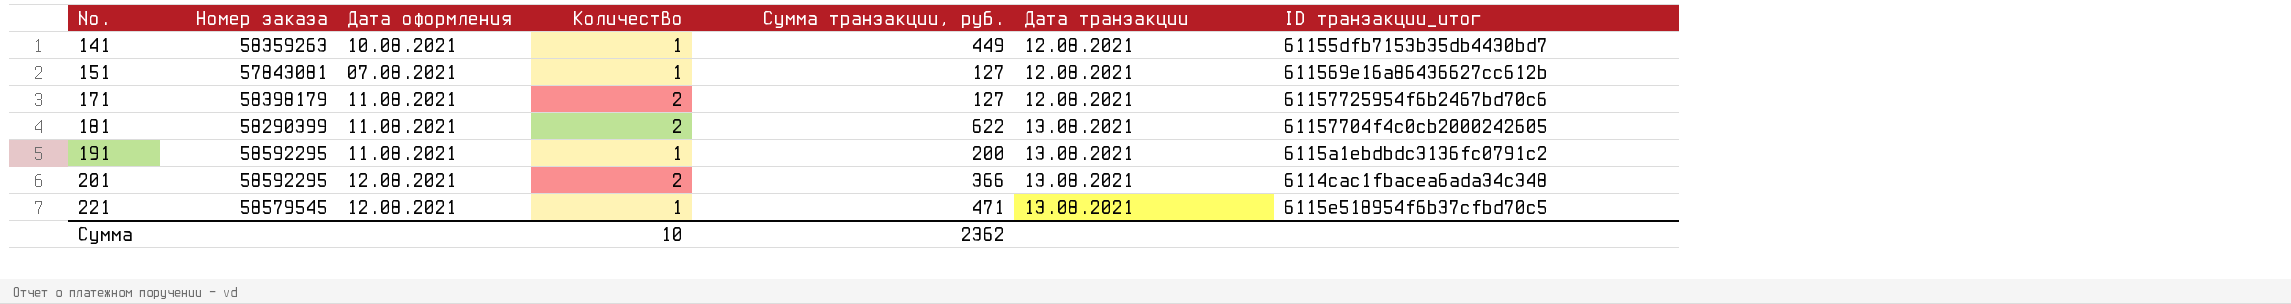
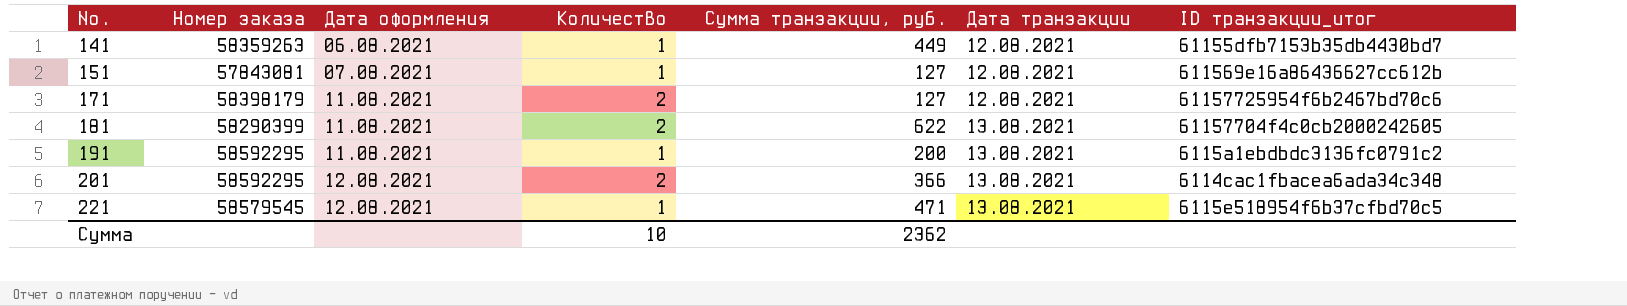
141 | Дата оформления: 10.08.2021 -> 06.08.2021

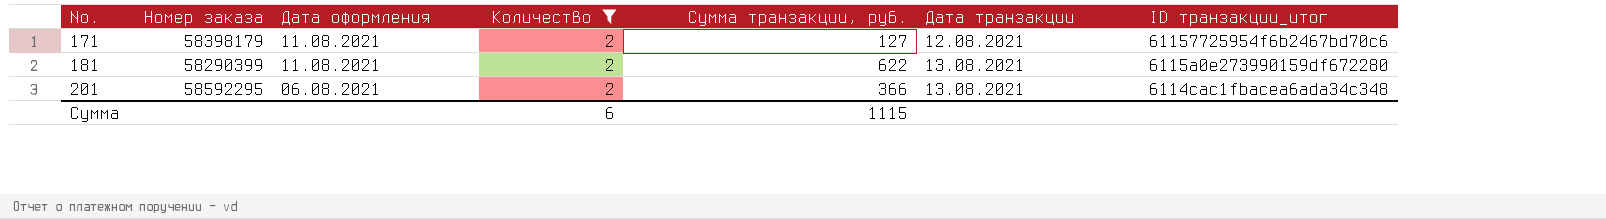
filter: none -> Количество = 2
181 | ID транзакции_итог: 61157704f4c0cb2000242605 -> 6115a0e273990159df672280
201 | Дата оформления: 12.08.2021 -> 06.08.2021
Сумма | Количество: 10 -> 6
Сумма | Сумма транзакции, руб.: 2362 -> 1115

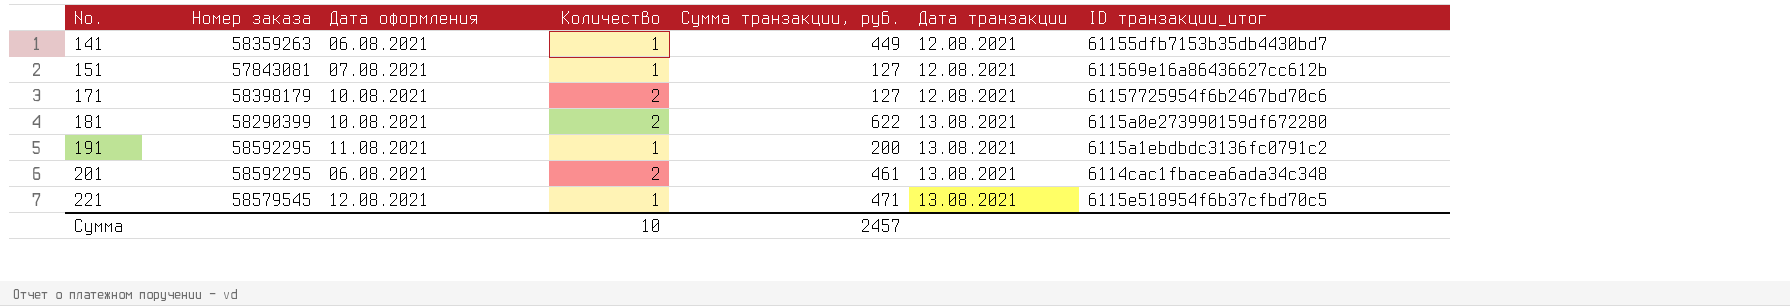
filter: Количество = 2 -> none
171 | Дата оформления: 11.08.2021 -> 10.08.2021
181 | Дата оформления: 11.08.2021 -> 10.08.2021
201 | Сумма транзакции, руб.: 366 -> 461
Сумма | Количество: 6 -> 10
Сумма | Сумма транзакции, руб.: 1115 -> 2457

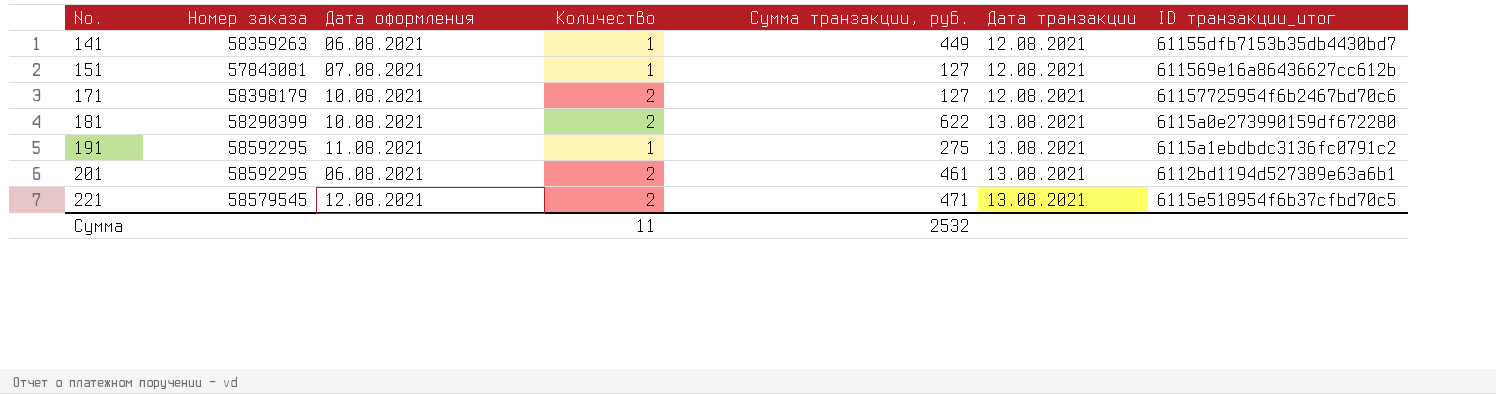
191 | Сумма транзакции, руб.: 200 -> 275
201 | ID транзакции_итог: 6114cac1fbacea6ada34c348 -> 6112bd1194d527389e63a6b1
221 | Количество: 1 -> 2
Сумма | Количество: 10 -> 11
Сумма | Сумма транзакции, руб.: 2457 -> 2532

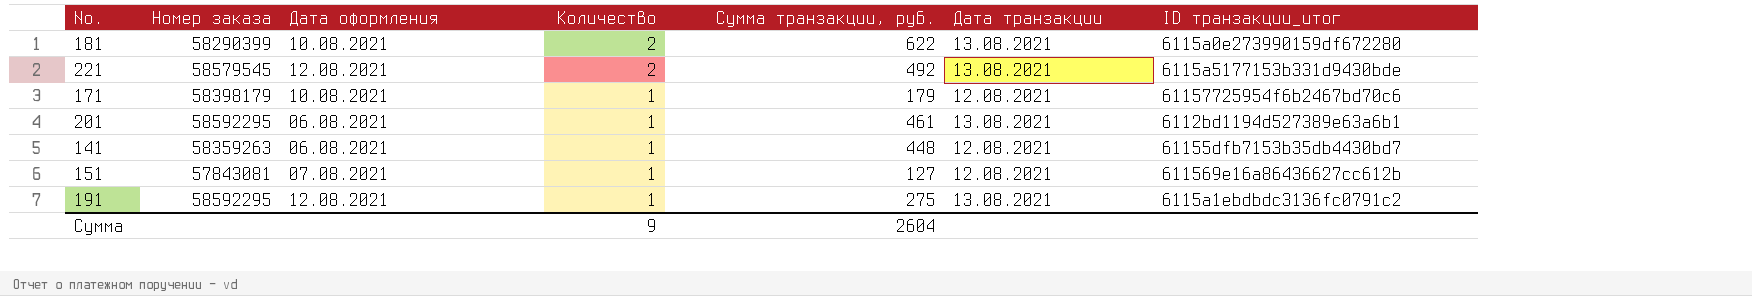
row order: No. ascending -> Количество descending
221 | Сумма транзакции, руб.: 471 -> 492
221 | ID транзакции_итог: 6115e518954f6b37cfbd70c5 -> 6115a5177153b331d9430bde
171 | Количество: 2 -> 1
171 | Сумма транзакции, руб.: 127 -> 179
201 | Количество: 2 -> 1
141 | Сумма транзакции, руб.: 449 -> 448
191 | Дата оформления: 11.08.2021 -> 12.08.2021
Сумма | Количество: 11 -> 9
Сумма | Сумма транзакции, руб.: 2532 -> 2604

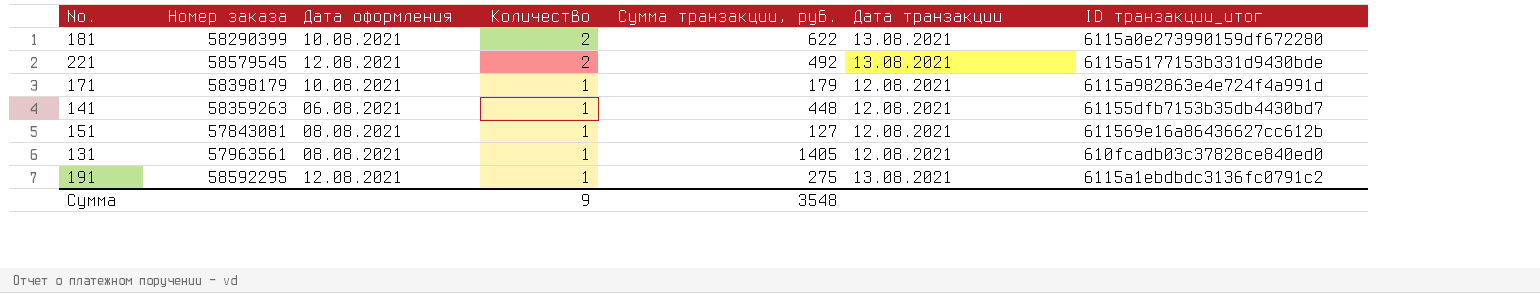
row 201: 58592295 | 06.08.2021 | 1 | 461 | 13.08.2021 | 6112bd1194d527389e63a6b1 -> none
171 | ID транзакции_итог: 61157725954f6b2467bd70c6 -> 6115a982863e4e724f4a991d
151 | Дата оформления: 07.08.2021 -> 08.08.2021
row 131: none -> 57963561 | 08.08.2021 | 1 | 1405 | 12.08.2021 | 610fcadb03c37828ce840ed0
Сумма | Сумма транзакции, руб.: 2604 -> 3548

